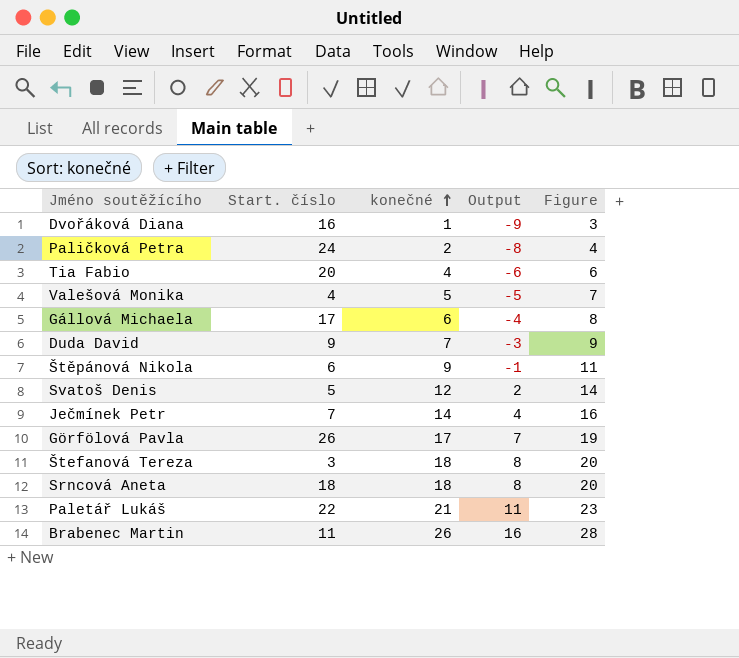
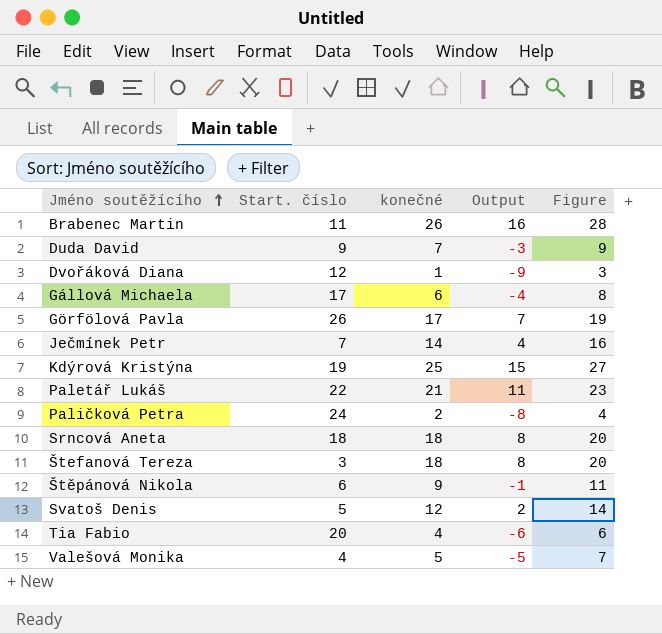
row order: konečné ascending -> Jméno soutěžícího ascending
Dvořáková Diana | Start. číslo: 16 -> 12
row Kdýrová Kristýna: none -> 19 | 25 | 15 | 27

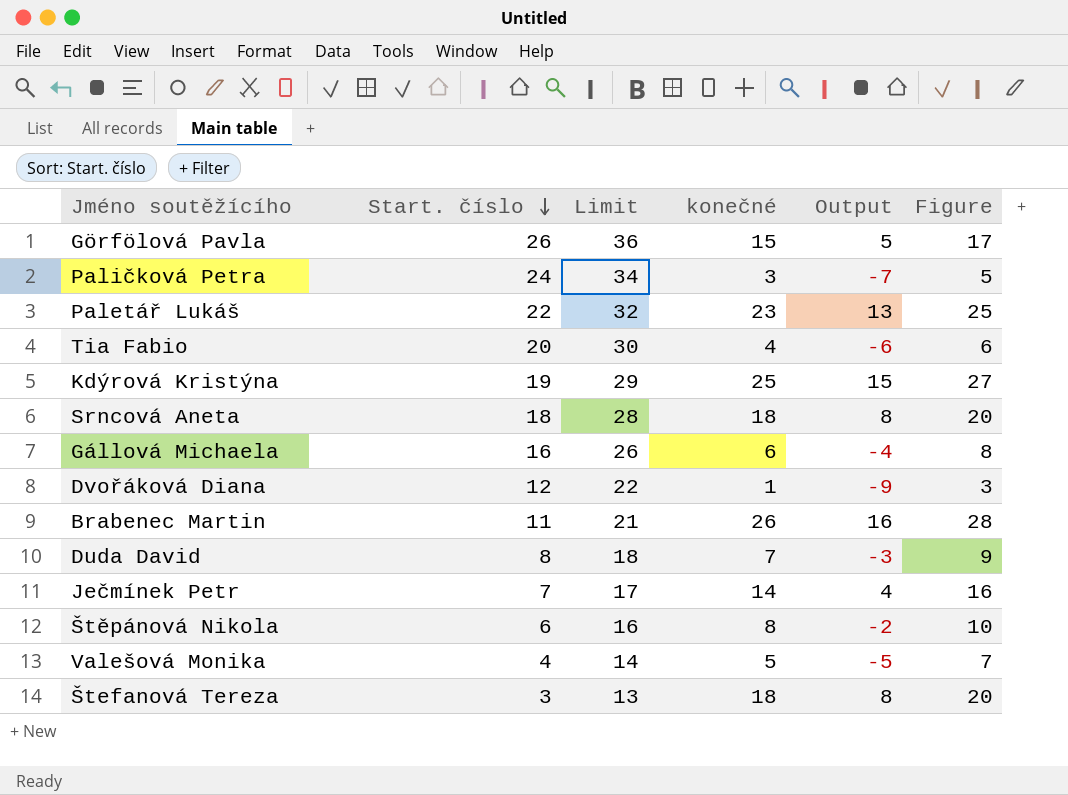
row order: Jméno soutěžícího ascending -> Start. číslo descending
column Limit | formula: none -> [Start. číslo] + 10
row Svatoš Denis: 5 | 12 | 2 | 14 -> none
Görfölová Pavla | konečné: 17 -> 15
Görfölová Pavla | Output: 7 -> 5
Görfölová Pavla | Figure: 19 -> 17
Paličková Petra | konečné: 2 -> 3
Paličková Petra | Output: -8 -> -7
Paličková Petra | Figure: 4 -> 5
Paletář Lukáš | konečné: 21 -> 23
Paletář Lukáš | Output: 11 -> 13
Paletář Lukáš | Figure: 23 -> 25
Gállová Michaela | Start. číslo: 17 -> 16
Duda David | Start. číslo: 9 -> 8
Štěpánová Nikola | konečné: 9 -> 8
Štěpánová Nikola | Output: -1 -> -2
Štěpánová Nikola | Figure: 11 -> 10

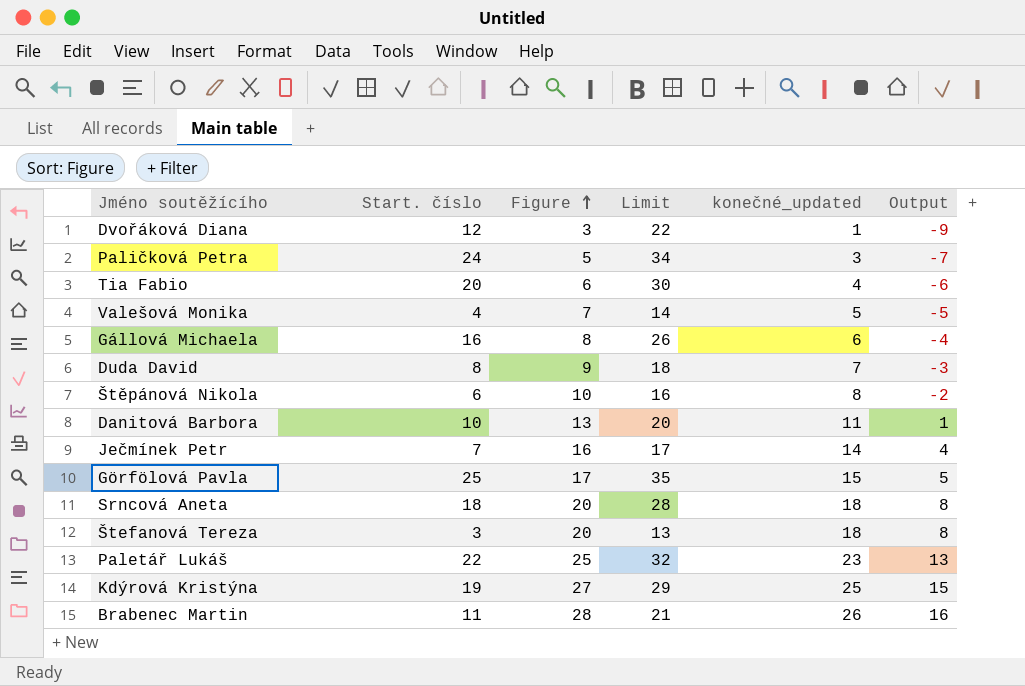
row order: Start. číslo descending -> Figure ascending
column Figure | position: 6 -> 3
column name: konečné -> konečné_updated
row Danitová Barbora: none -> 10 | 13 | 20 | 11 | 1
Görfölová Pavla | Start. číslo: 26 -> 25
Görfölová Pavla | Limit: 36 -> 35

